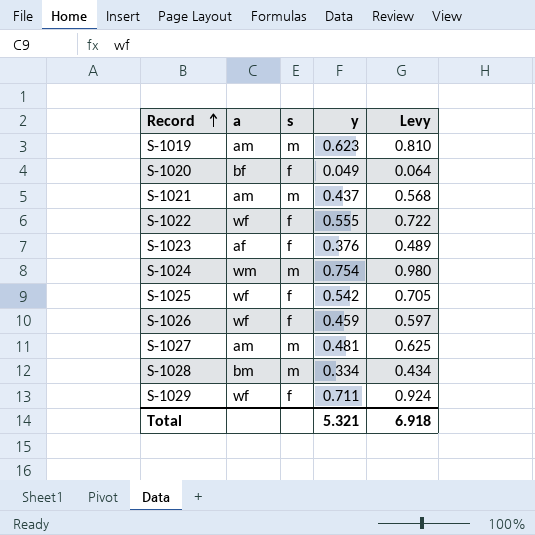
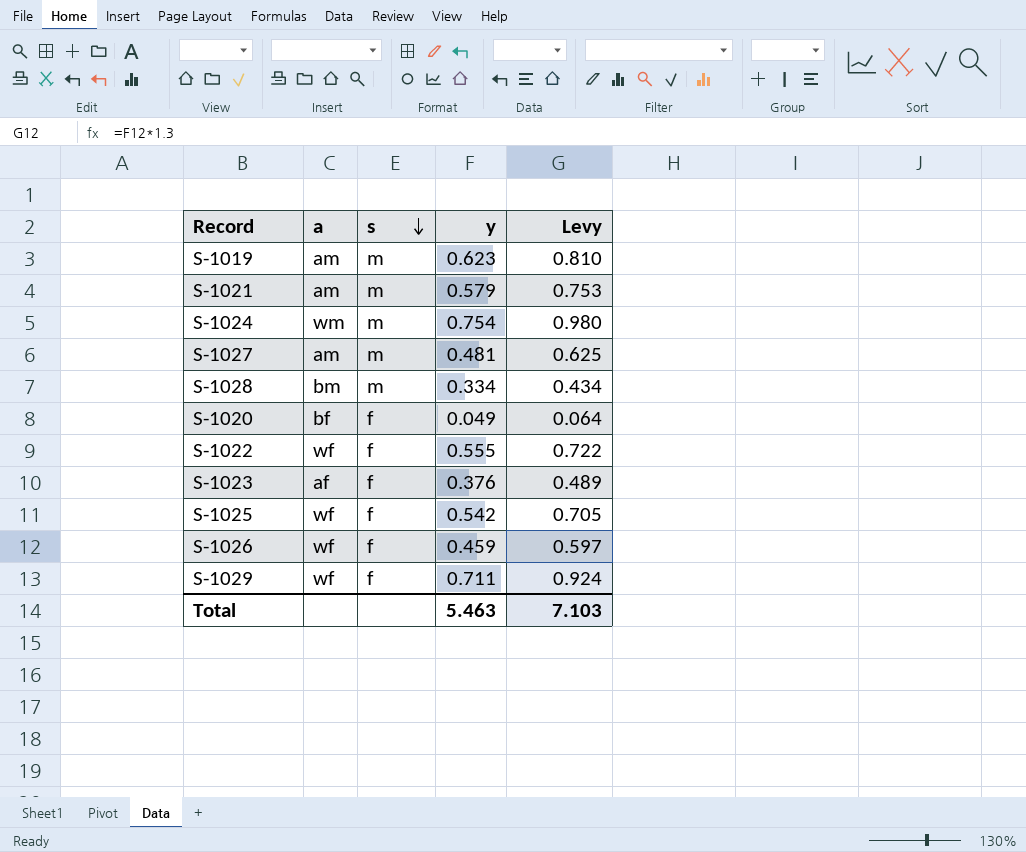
row order: Record ascending -> s descending
S-1021 | y: 0.437 -> 0.579
S-1021 | Levy: 0.568 -> 0.753
Total | y: 5.321 -> 5.463
Total | Levy: 6.918 -> 7.103

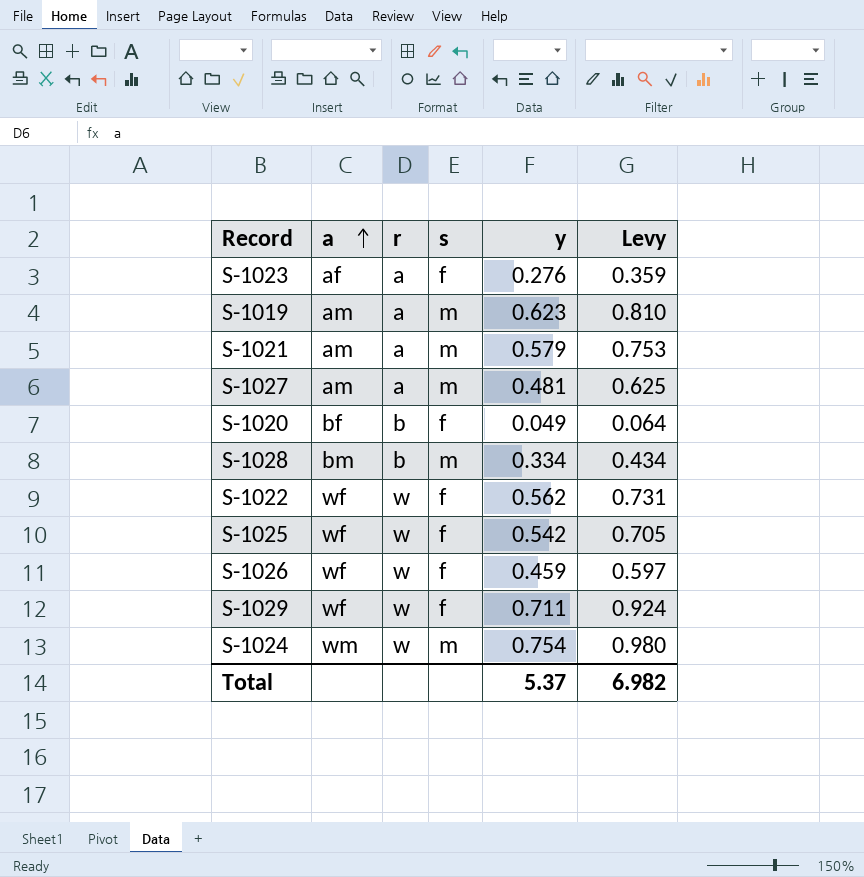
row order: s descending -> a ascending
column r | position: none -> 3
S-1023 | y: 0.376 -> 0.276
S-1023 | Levy: 0.489 -> 0.359
S-1022 | y: 0.555 -> 0.562
S-1022 | Levy: 0.722 -> 0.731
Total | y: 5.463 -> 5.37
Total | Levy: 7.103 -> 6.982

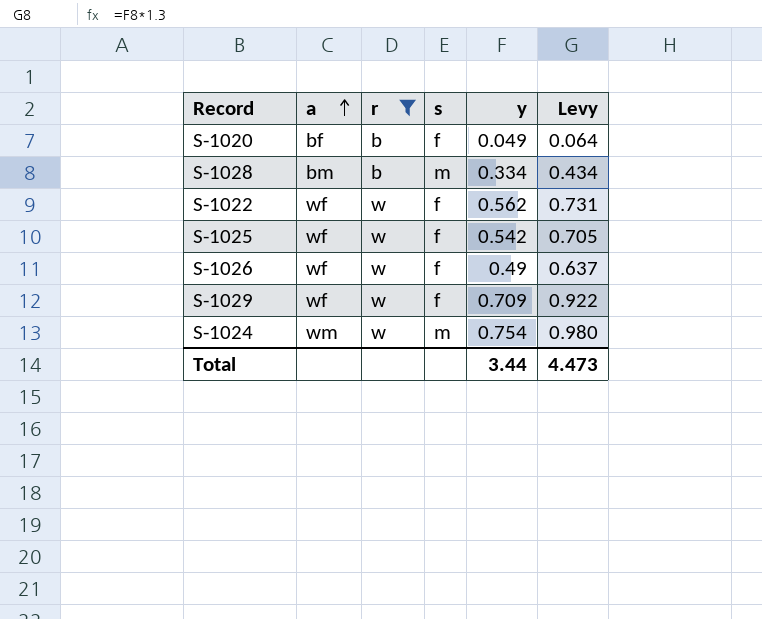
filter: none -> r != a
S-1026 | y: 0.459 -> 0.49
S-1026 | Levy: 0.597 -> 0.637
S-1029 | y: 0.711 -> 0.709
S-1029 | Levy: 0.924 -> 0.922
Total | y: 5.37 -> 3.44
Total | Levy: 6.982 -> 4.473

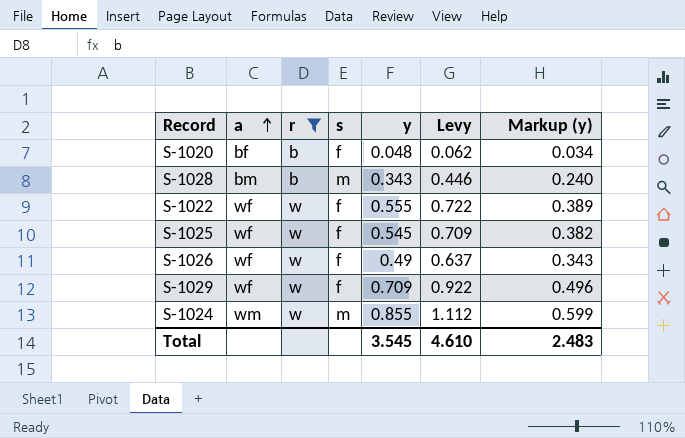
column Markup (y) | formula: none -> [y] * 0.7
S-1020 | y: 0.049 -> 0.048
S-1020 | Levy: 0.064 -> 0.062
S-1028 | y: 0.334 -> 0.343
S-1028 | Levy: 0.434 -> 0.446
S-1022 | y: 0.562 -> 0.555
S-1022 | Levy: 0.731 -> 0.722
S-1025 | y: 0.542 -> 0.545
S-1025 | Levy: 0.705 -> 0.709
S-1024 | y: 0.754 -> 0.855
S-1024 | Levy: 0.980 -> 1.112
Total | y: 3.44 -> 3.545
Total | Levy: 4.473 -> 4.610

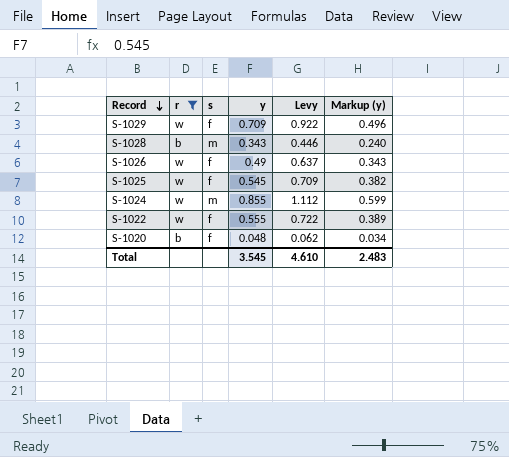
row order: a ascending -> Record descending
column a | position: 2 -> none

